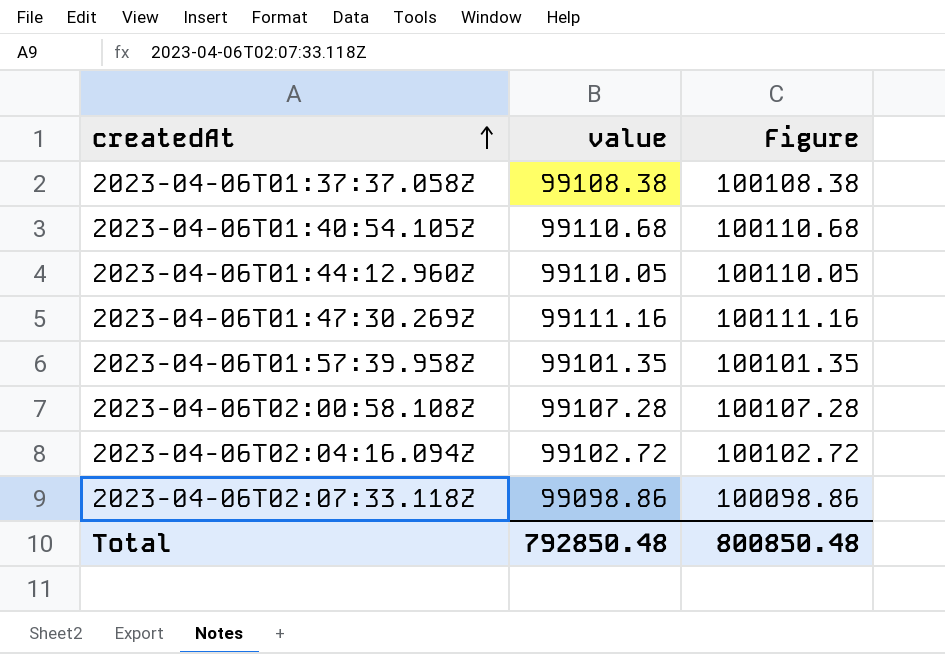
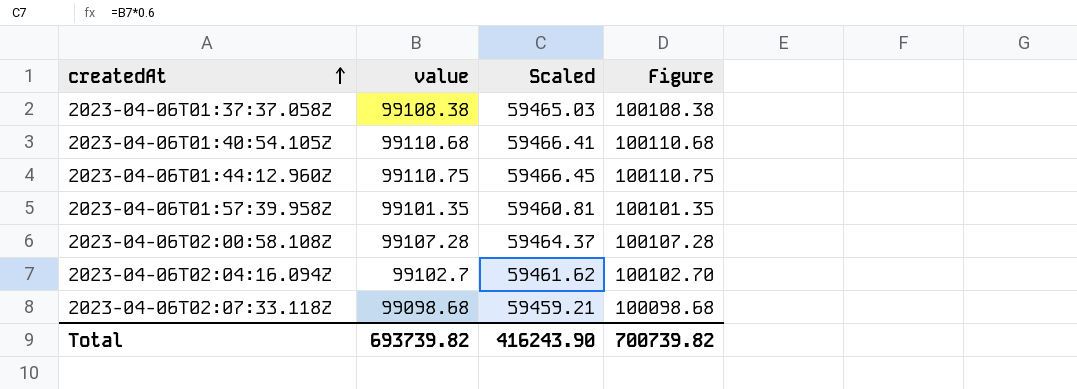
column Scaled | formula: none -> [value] * 0.6
row 2023-04-06T01:47:30.269Z: 99111.16 | 100111.16 -> none
2023-04-06T01:44:12.960Z | value: 99110.05 -> 99110.75
2023-04-06T01:44:12.960Z | Figure: 100110.05 -> 100110.75
2023-04-06T02:04:16.094Z | value: 99102.72 -> 99102.7
2023-04-06T02:04:16.094Z | Figure: 100102.72 -> 100102.70
2023-04-06T02:07:33.118Z | value: 99098.86 -> 99098.68
2023-04-06T02:07:33.118Z | Figure: 100098.86 -> 100098.68
Total | value: 792850.48 -> 693739.82
Total | Figure: 800850.48 -> 700739.82

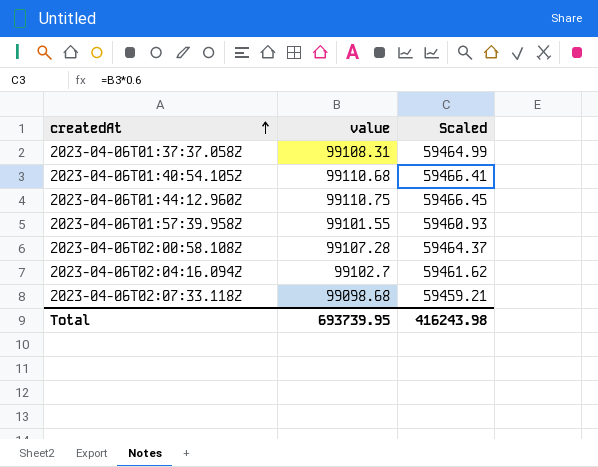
column Figure | formula: [value] + 1000 -> none
2023-04-06T01:37:37.058Z | value: 99108.38 -> 99108.31
2023-04-06T01:37:37.058Z | Scaled: 59465.03 -> 59464.99
2023-04-06T01:57:39.958Z | value: 99101.35 -> 99101.55
2023-04-06T01:57:39.958Z | Scaled: 59460.81 -> 59460.93
Total | value: 693739.82 -> 693739.95
Total | Scaled: 416243.90 -> 416243.98

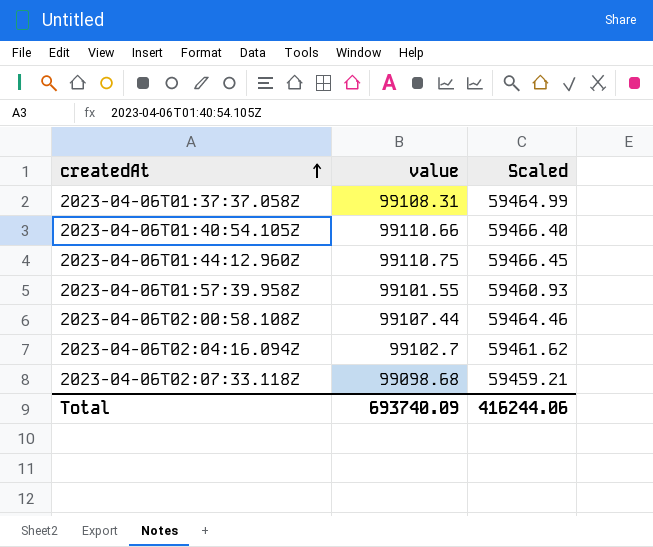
2023-04-06T01:40:54.105Z | value: 99110.68 -> 99110.66
2023-04-06T01:40:54.105Z | Scaled: 59466.41 -> 59466.40
2023-04-06T02:00:58.108Z | value: 99107.28 -> 99107.44
2023-04-06T02:00:58.108Z | Scaled: 59464.37 -> 59464.46
Total | value: 693739.95 -> 693740.09
Total | Scaled: 416243.98 -> 416244.06

